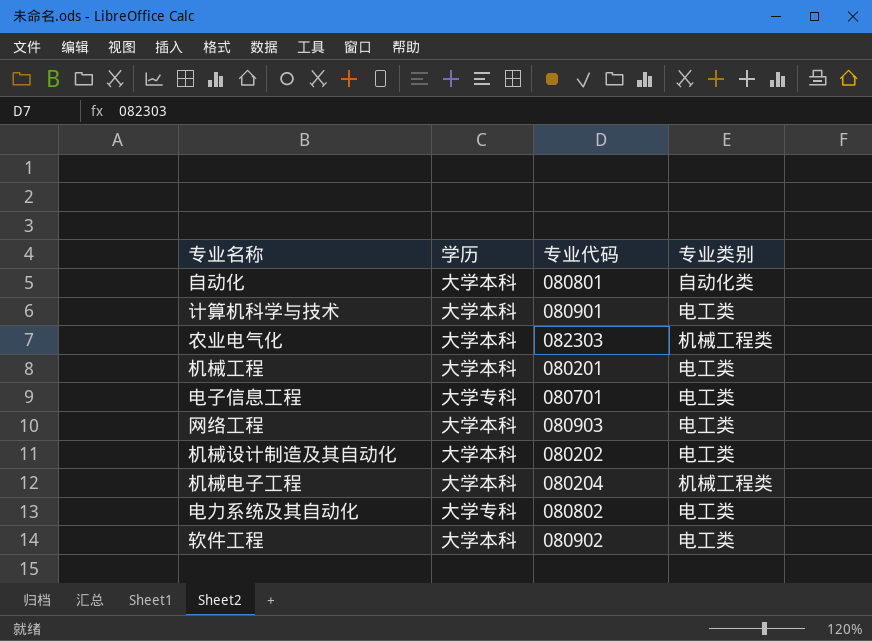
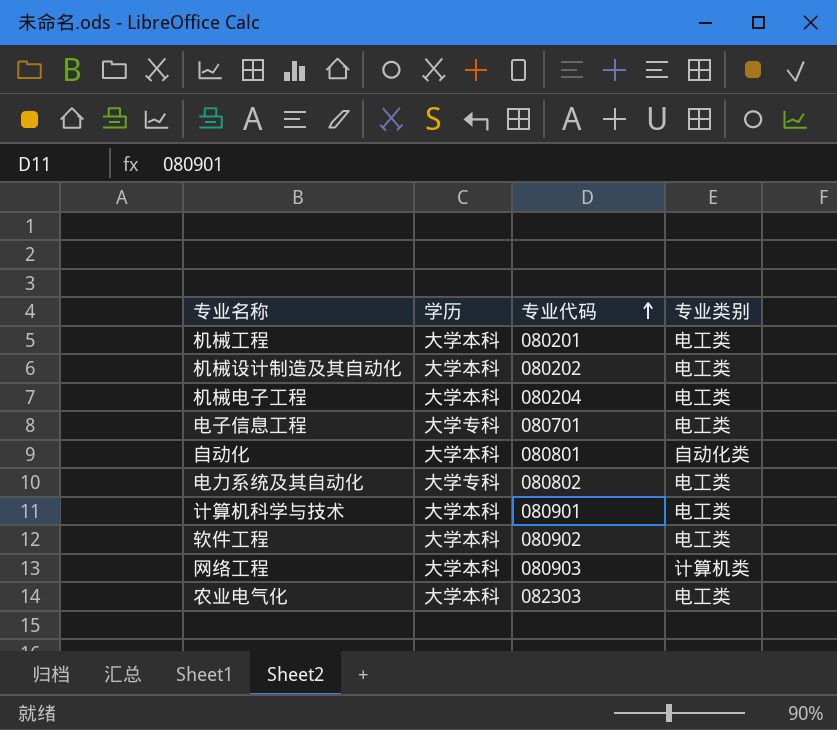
row order: none -> 专业代码 ascending
机械电子工程 | 专业类别: 机械工程类 -> 电工类
网络工程 | 专业类别: 电工类 -> 计算机类
农业电气化 | 专业类别: 机械工程类 -> 电工类

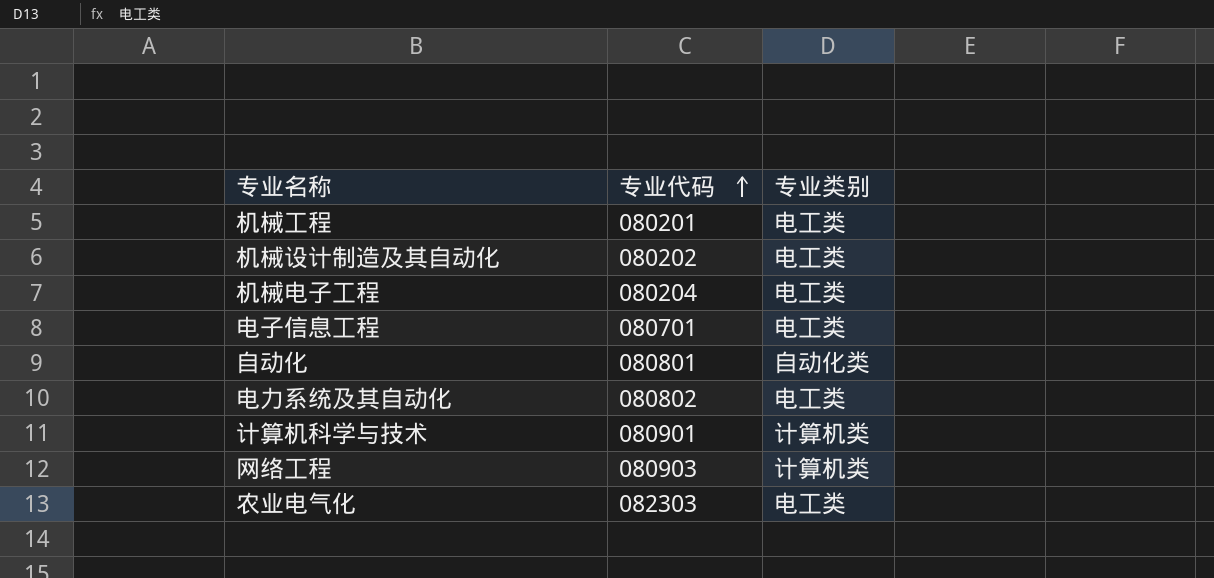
column 学历 | position: 2 -> none
row 软件工程: 大学本科 | 080902 | 电工类 -> none
计算机科学与技术 | 专业类别: 电工类 -> 计算机类

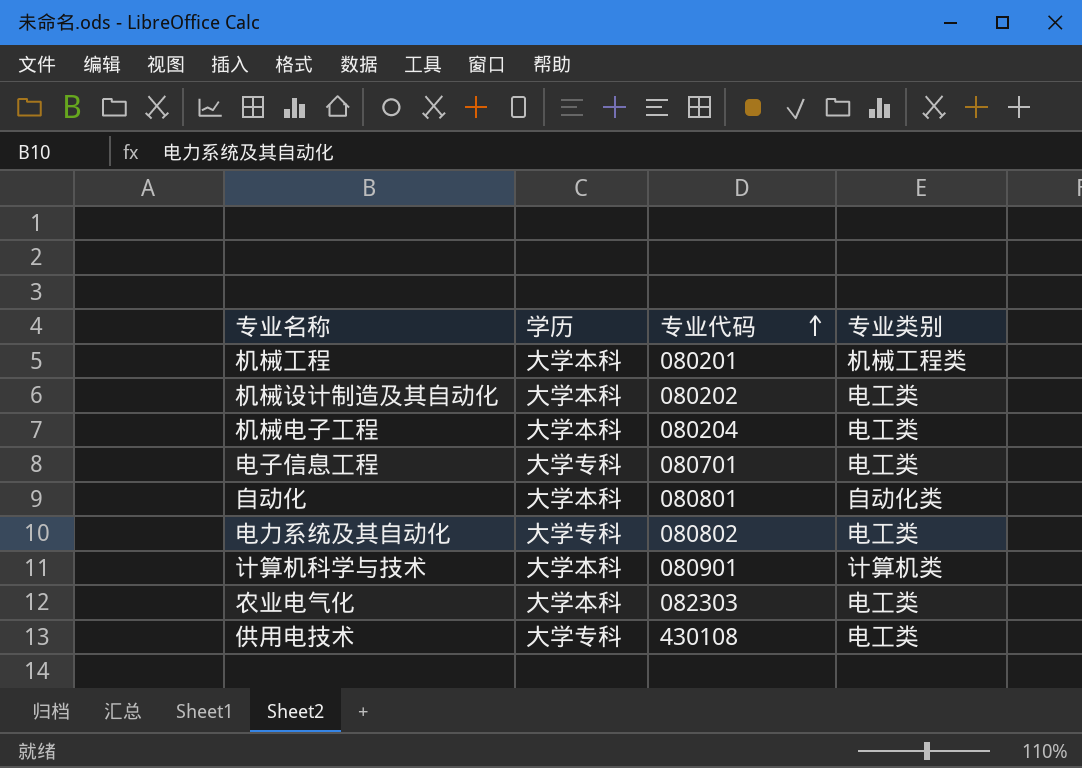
column 学历 | position: none -> 2
row 网络工程: 080903 | 计算机类 -> none
机械工程 | 专业类别: 电工类 -> 机械工程类
row 供用电技术: none -> 大学专科 | 430108 | 电工类

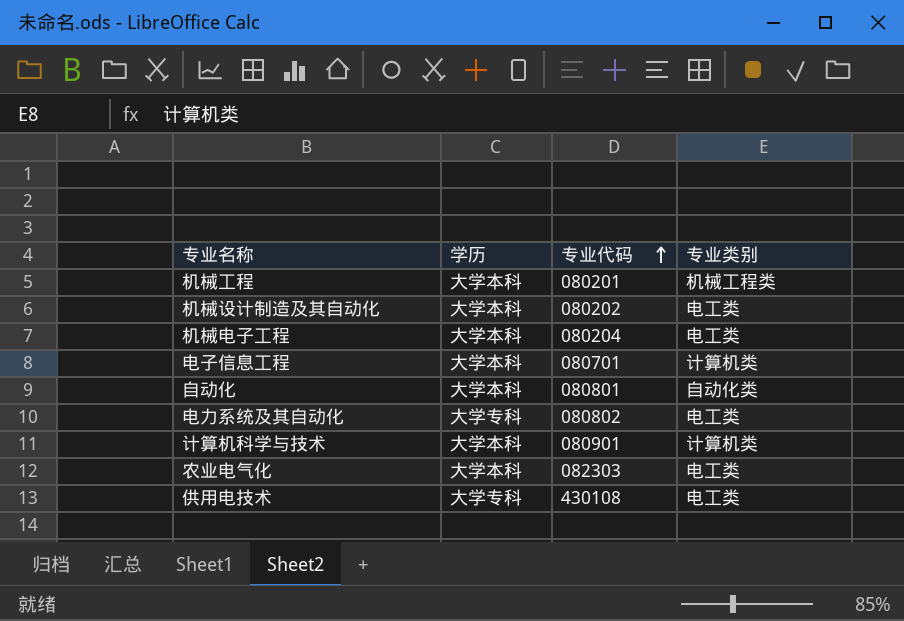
电子信息工程 | 学历: 大学专科 -> 大学本科
电子信息工程 | 专业类别: 电工类 -> 计算机类

